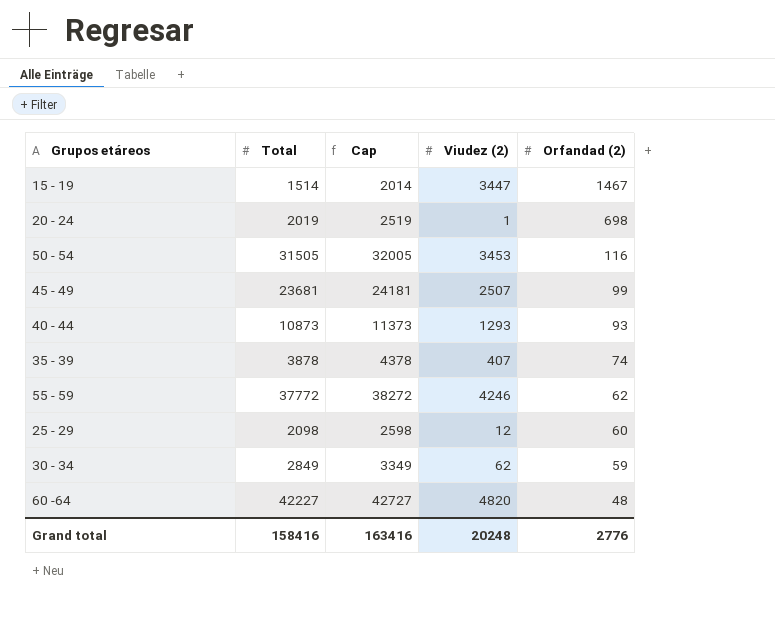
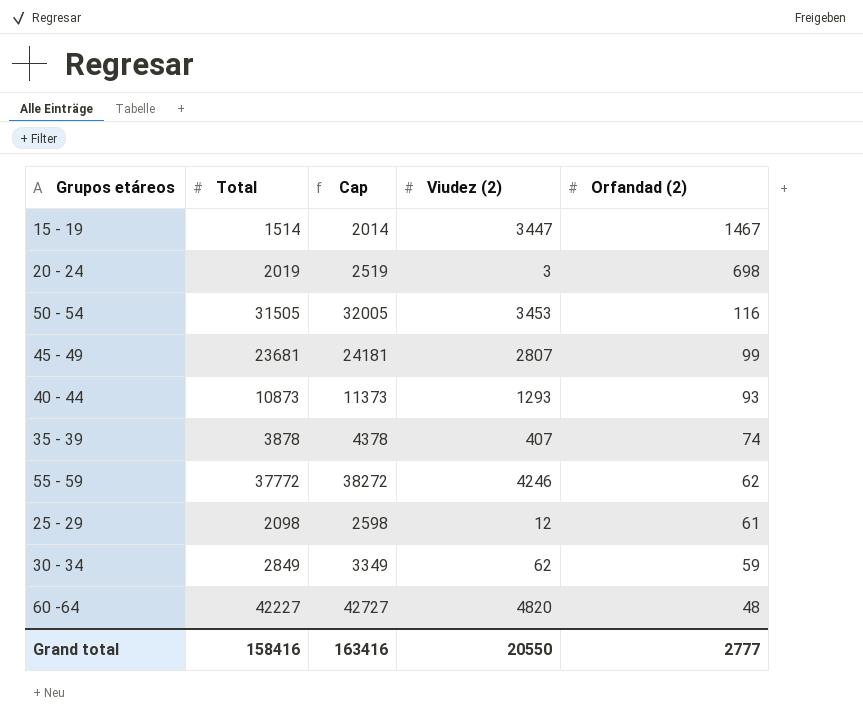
20 - 24 | Viudez (2): 1 -> 3
45 - 49 | Viudez (2): 2507 -> 2807
25 - 29 | Orfandad (2): 60 -> 61
Grand total | Viudez (2): 20248 -> 20550
Grand total | Orfandad (2): 2776 -> 2777

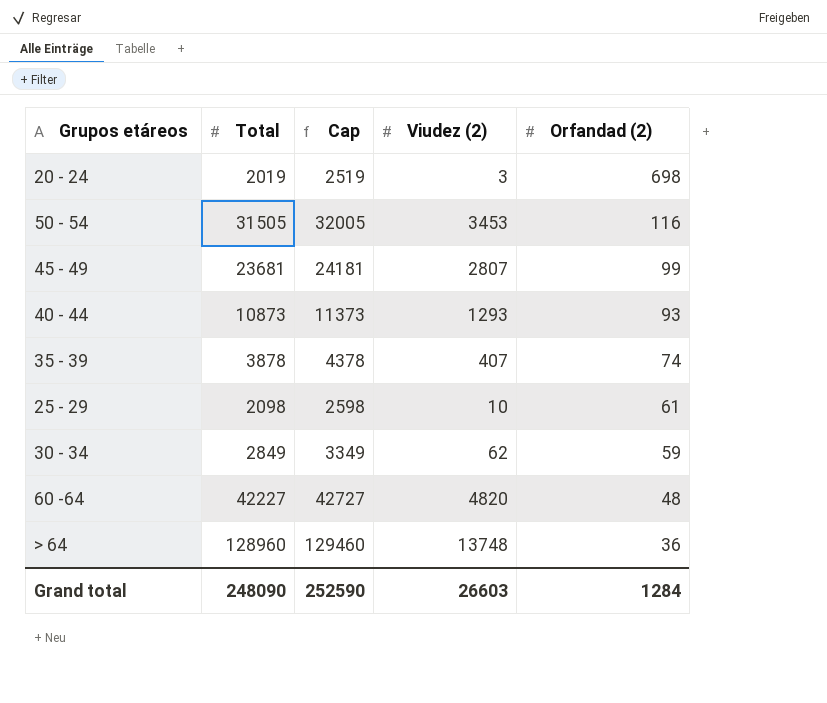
row 15 - 19: 1514 | 2014 | 3447 | 1467 -> none
row 55 - 59: 37772 | 38272 | 4246 | 62 -> none
25 - 29 | Viudez (2): 12 -> 10
row > 64: none -> 128960 | 129460 | 13748 | 36
Grand total | Total: 158416 -> 248090
Grand total | Cap: 163416 -> 252590
Grand total | Viudez (2): 20550 -> 26603
Grand total | Orfandad (2): 2777 -> 1284

